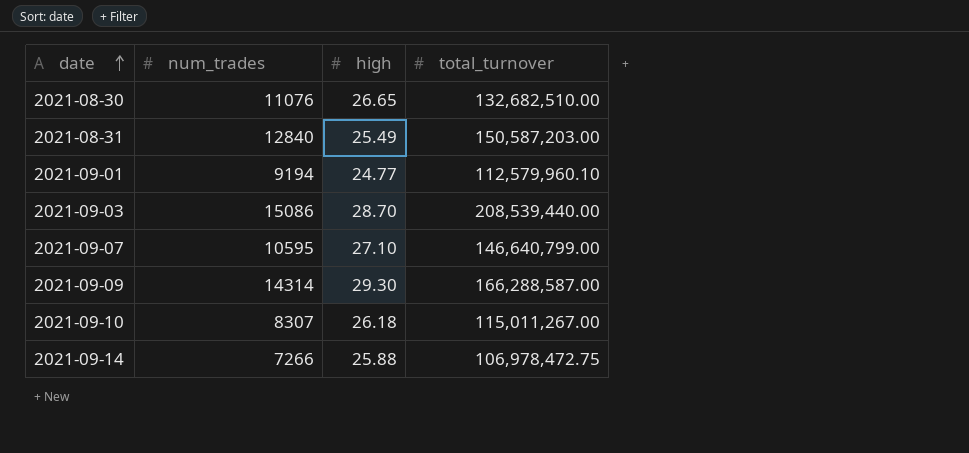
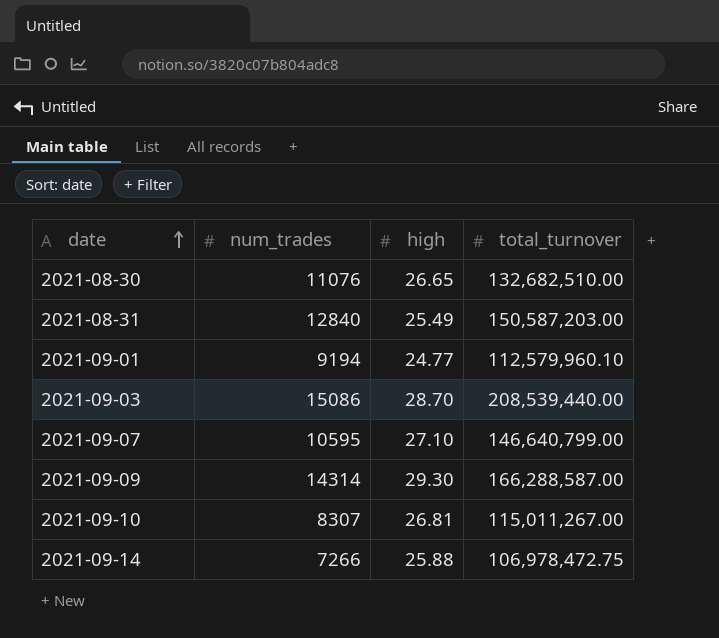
2021-09-10 | high: 26.18 -> 26.81

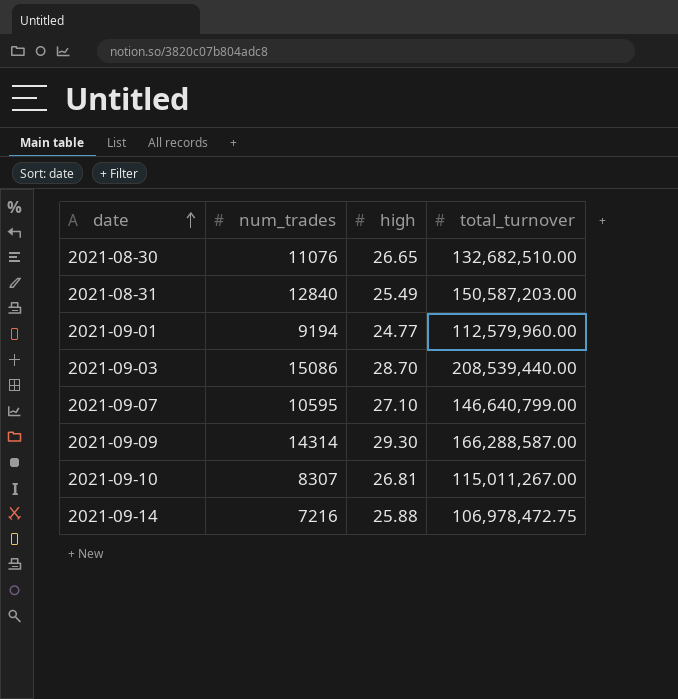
2021-09-01 | total_turnover: 112,579,960.10 -> 112,579,960.00
2021-09-14 | num_trades: 7266 -> 7216

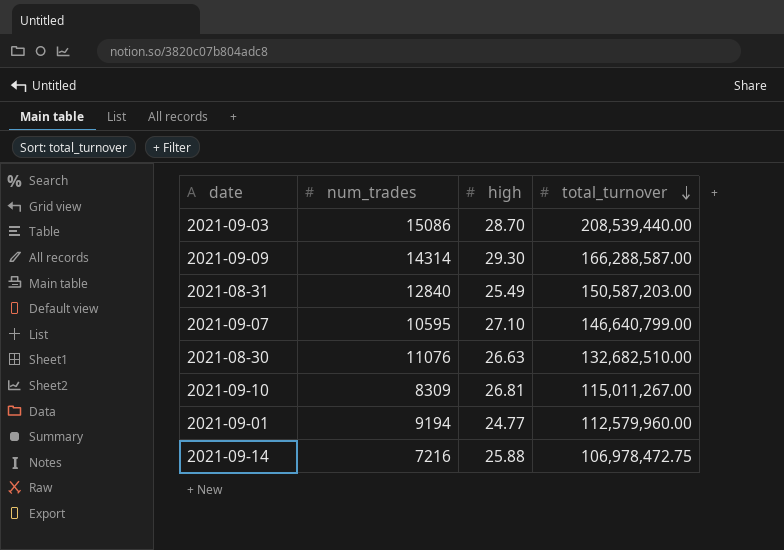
row order: date ascending -> total_turnover descending
2021-08-30 | high: 26.65 -> 26.63
2021-09-10 | num_trades: 8307 -> 8309

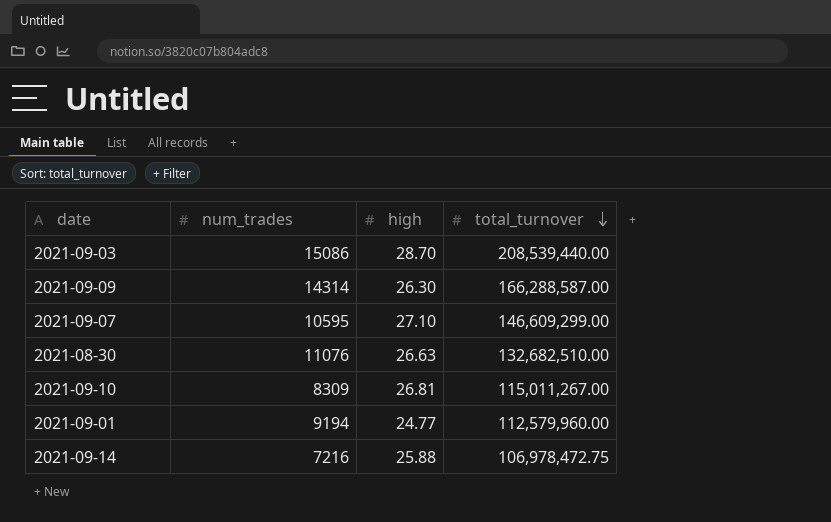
row 2021-08-31: 12840 | 25.49 | 150,587,203.00 -> none
2021-09-09 | high: 29.30 -> 26.30
2021-09-07 | total_turnover: 146,640,799.00 -> 146,609,299.00

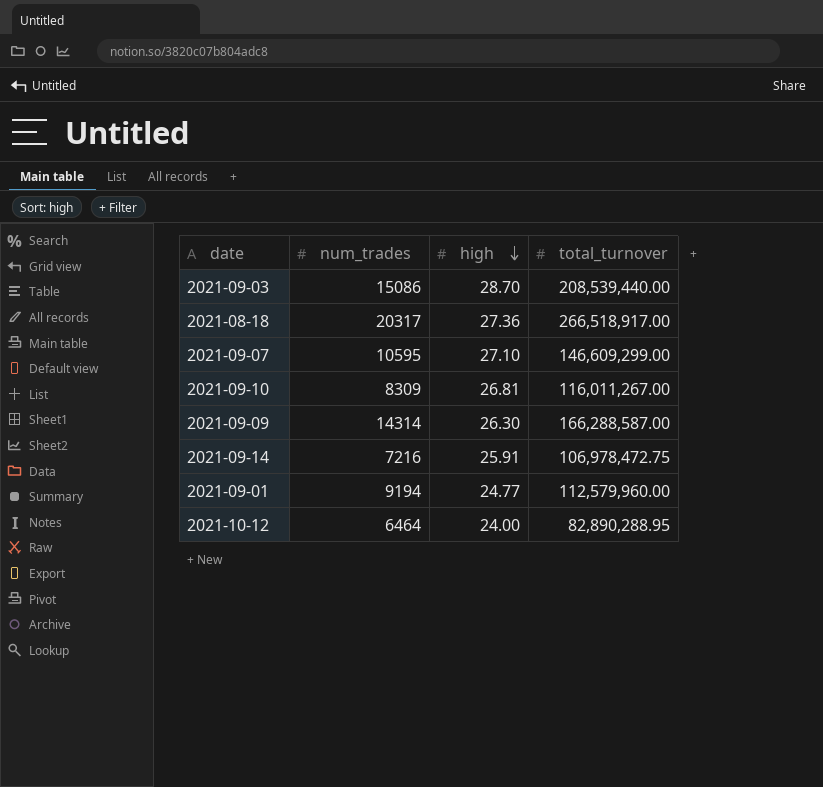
row order: total_turnover descending -> high descending
row 2021-08-30: 11076 | 26.63 | 132,682,510.00 -> none
row 2021-08-18: none -> 20317 | 27.36 | 266,518,917.00
2021-09-10 | total_turnover: 115,011,267.00 -> 116,011,267.00
2021-09-14 | high: 25.88 -> 25.91
row 2021-10-12: none -> 6464 | 24.00 | 82,890,288.95

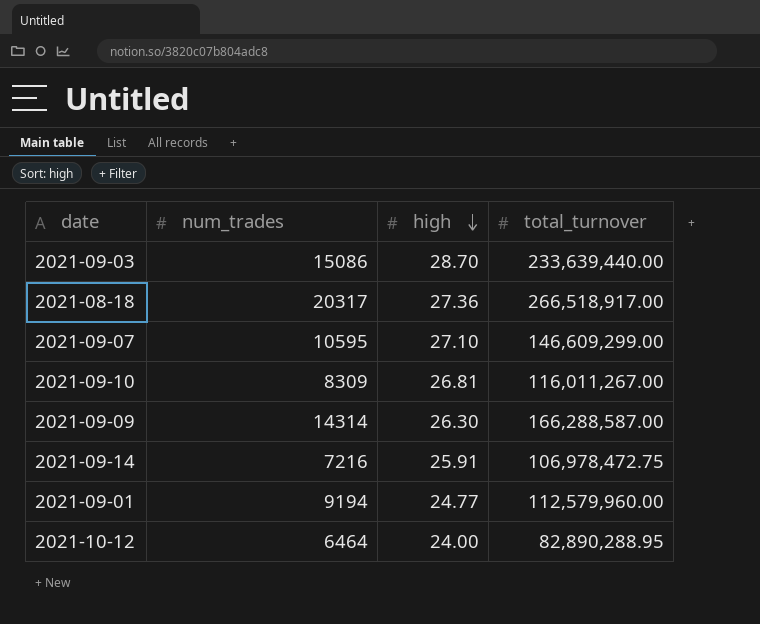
2021-09-03 | total_turnover: 208,539,440.00 -> 233,639,440.00

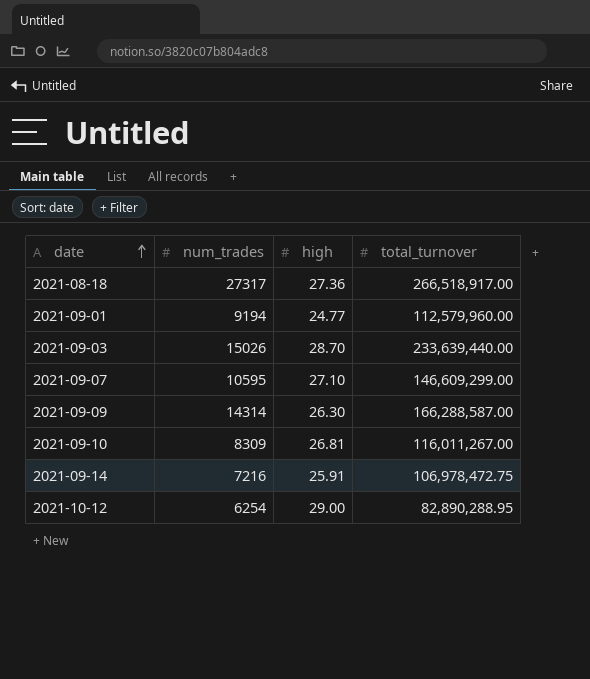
row order: high descending -> date ascending
2021-08-18 | num_trades: 20317 -> 27317
2021-09-03 | num_trades: 15086 -> 15026
2021-10-12 | num_trades: 6464 -> 6254
2021-10-12 | high: 24.00 -> 29.00

